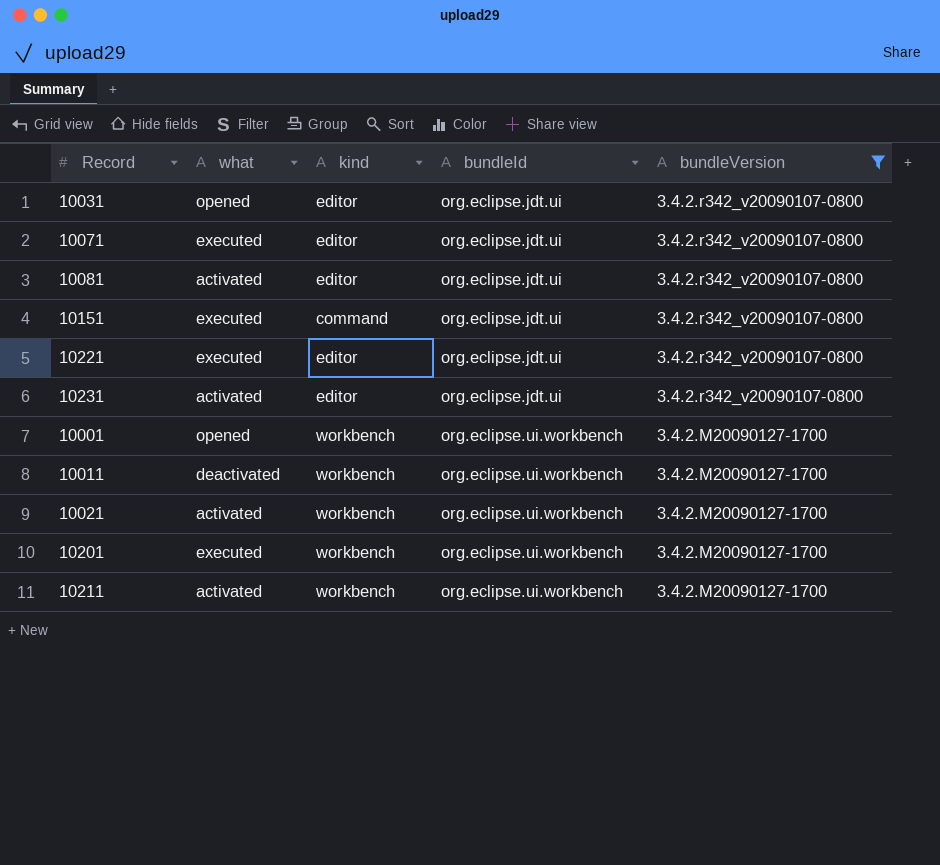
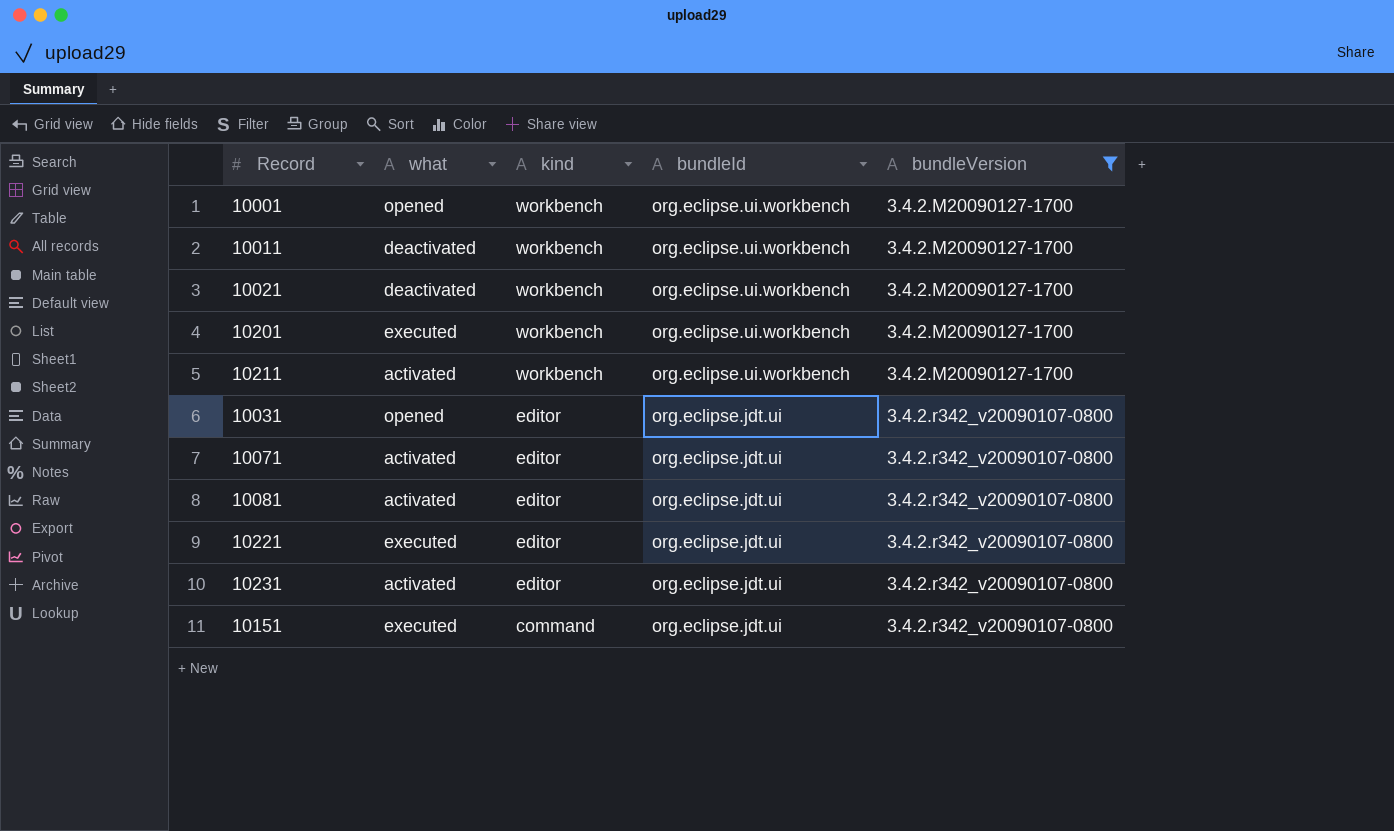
row order: bundleId ascending -> kind descending
10021 | what: activated -> deactivated
10071 | what: executed -> activated

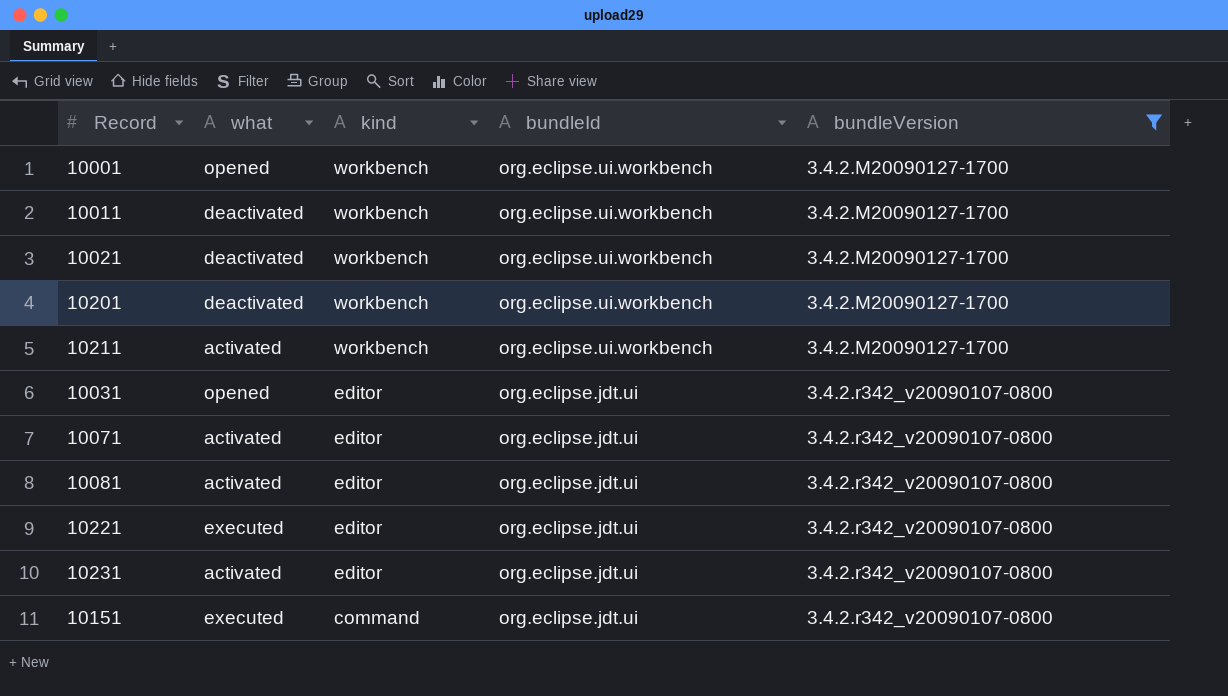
10201 | what: executed -> deactivated

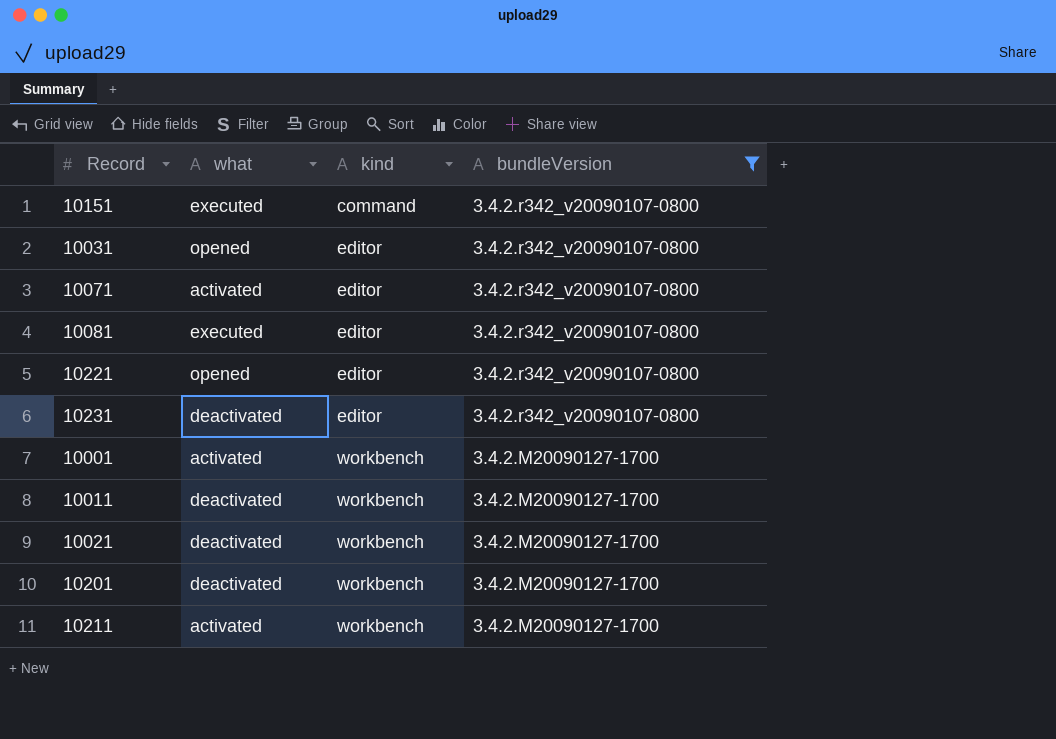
row order: kind descending -> kind ascending
column bundleId | position: 4 -> none
10081 | what: activated -> executed
10221 | what: executed -> opened
10231 | what: activated -> deactivated
10001 | what: opened -> activated

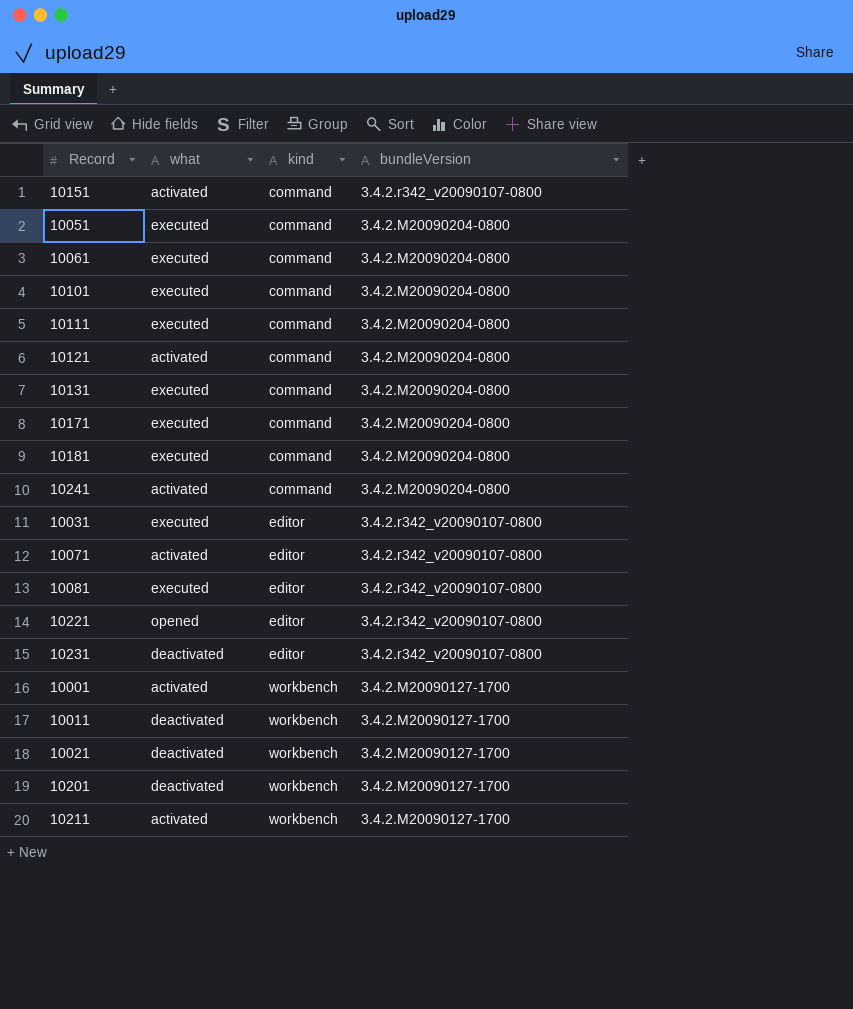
filter: bundleVersion != 3.4.2.M20090204-0800 -> none
10151 | what: executed -> activated
10031 | what: opened -> executed

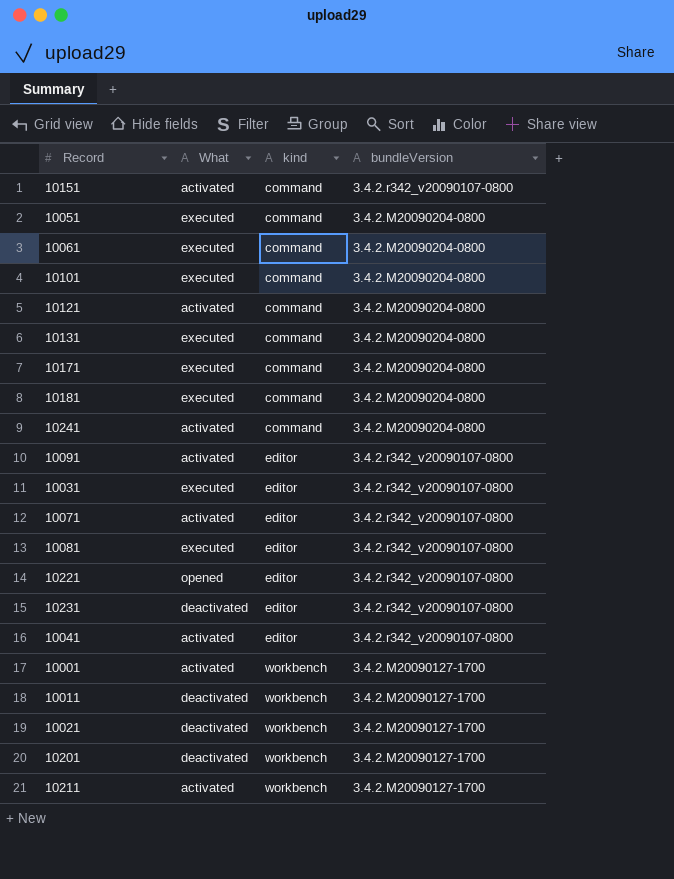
column name: what -> What
row 10111: executed | command | 3.4.2.M20090204-0800 -> none
row 10091: none -> activated | editor | 3.4.2.r342_v20090107-0800
row 10041: none -> activated | editor | 3.4.2.r342_v20090107-0800

